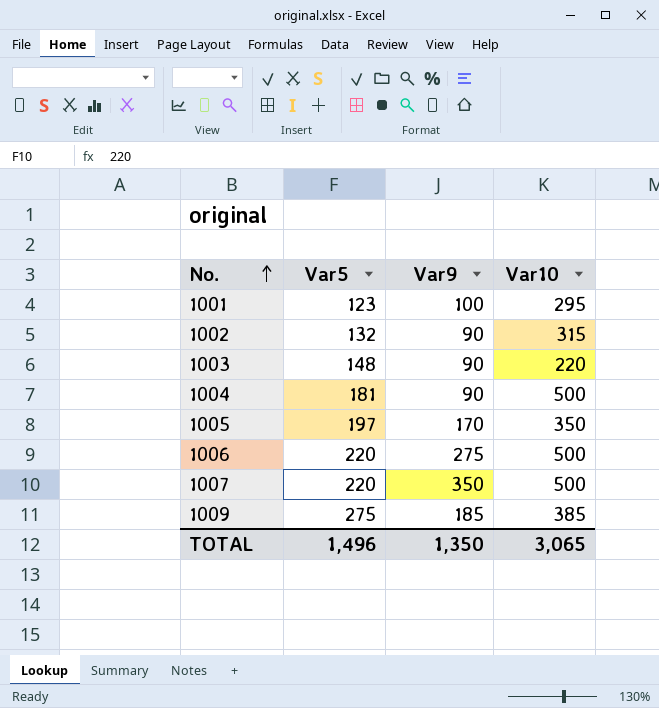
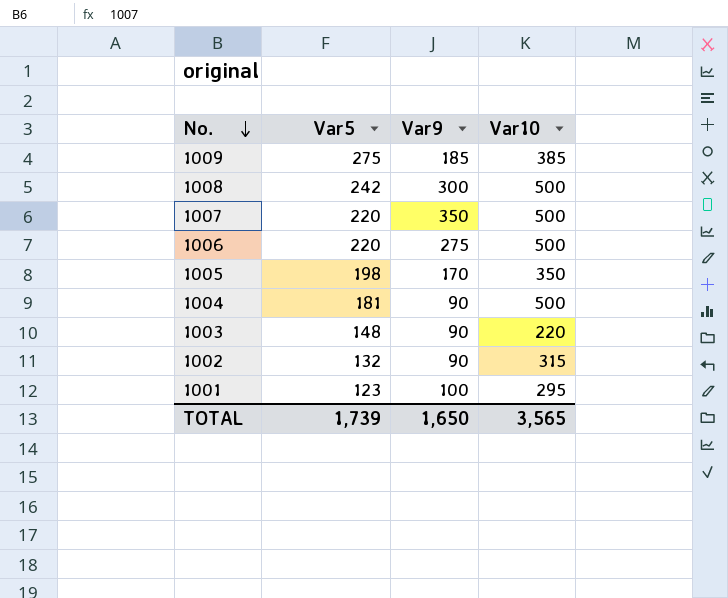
row order: No. ascending -> No. descending
row 1008: none -> 242 | 300 | 500
1005 | Var5: 197 -> 198
TOTAL | Var5: 1,496 -> 1,739
TOTAL | Var9: 1,350 -> 1,650
TOTAL | Var10: 3,065 -> 3,565

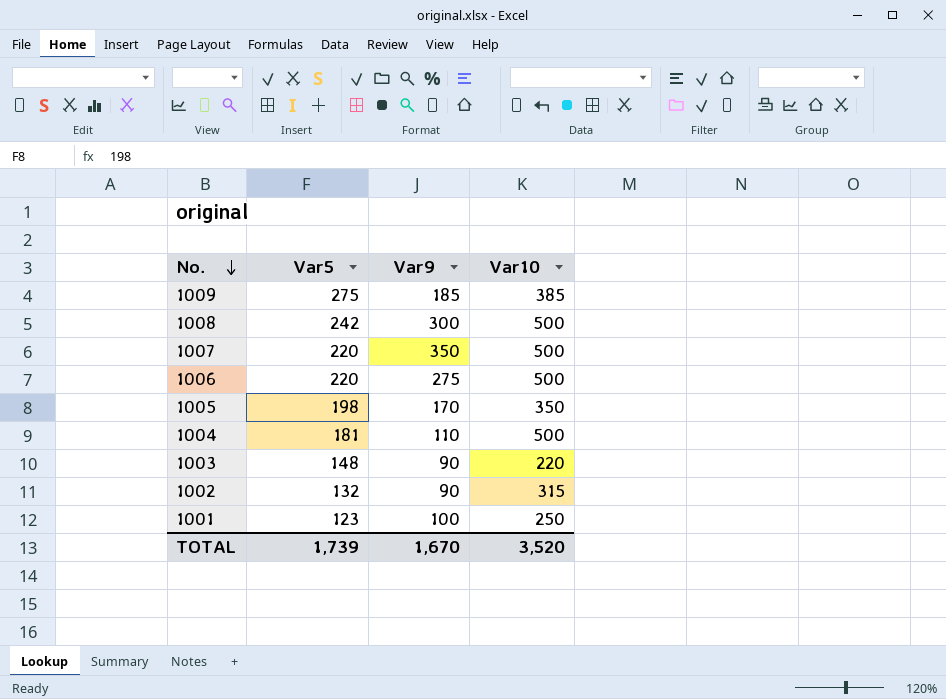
1004 | Var9: 90 -> 110
1001 | Var10: 295 -> 250
TOTAL | Var9: 1,650 -> 1,670
TOTAL | Var10: 3,565 -> 3,520

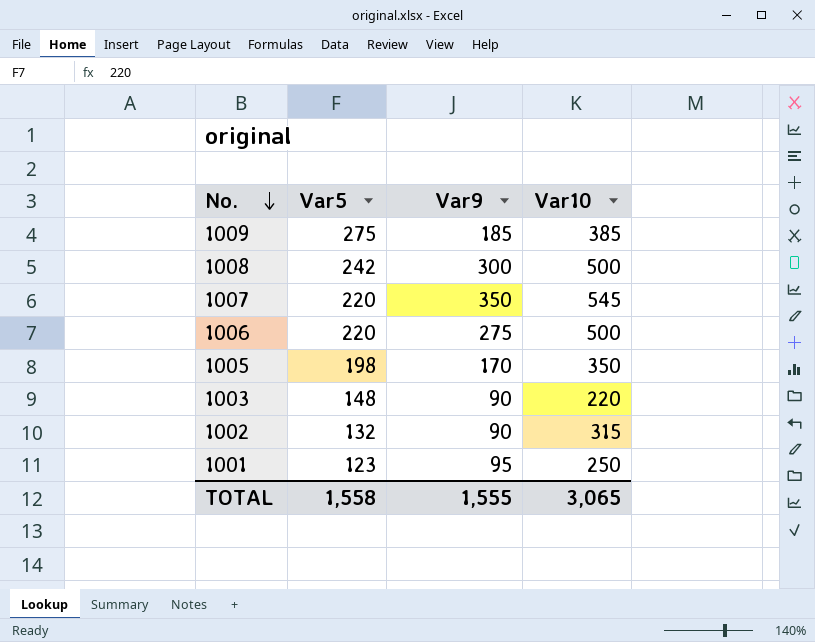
row 1004: 181 | 110 | 500 -> none
1007 | Var10: 500 -> 545
1001 | Var9: 100 -> 95
TOTAL | Var5: 1,739 -> 1,558
TOTAL | Var9: 1,670 -> 1,555
TOTAL | Var10: 3,520 -> 3,065

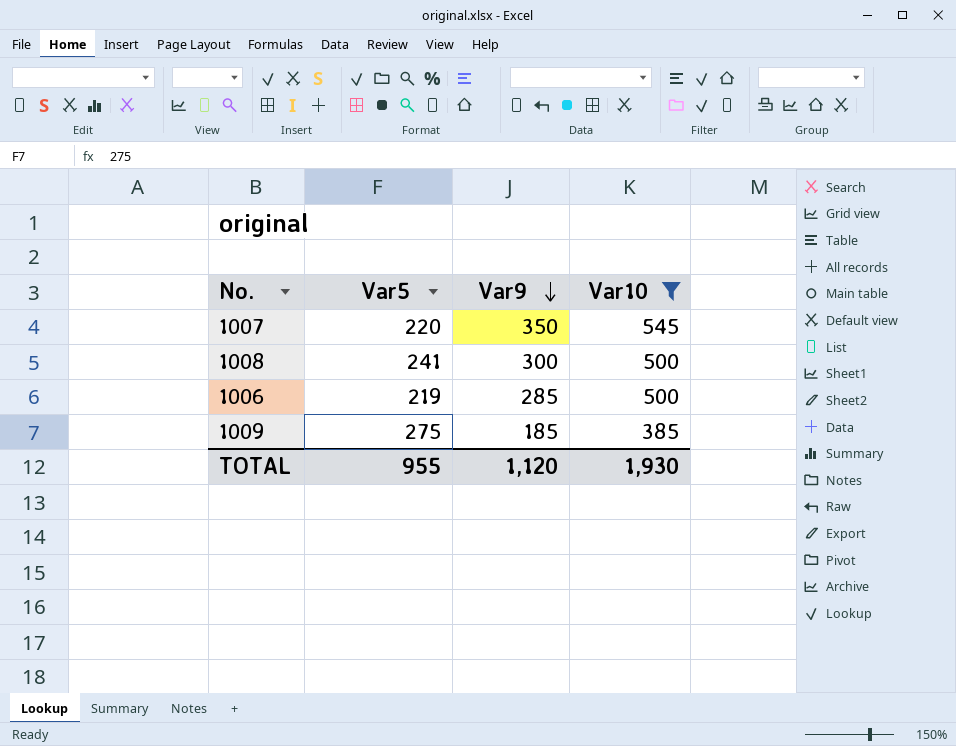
filter: none -> Var10 >= 385
row order: No. descending -> Var9 descending
1008 | Var5: 242 -> 241
1006 | Var5: 220 -> 219
1006 | Var9: 275 -> 285
TOTAL | Var5: 1,558 -> 955
TOTAL | Var9: 1,555 -> 1,120
TOTAL | Var10: 3,065 -> 1,930

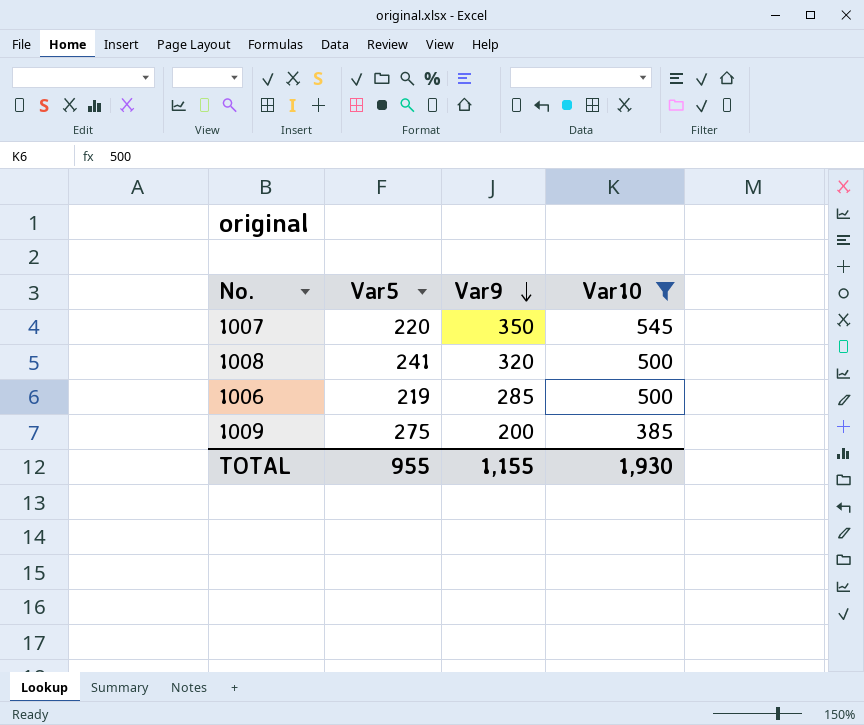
1008 | Var9: 300 -> 320
1009 | Var9: 185 -> 200
TOTAL | Var9: 1,120 -> 1,155

